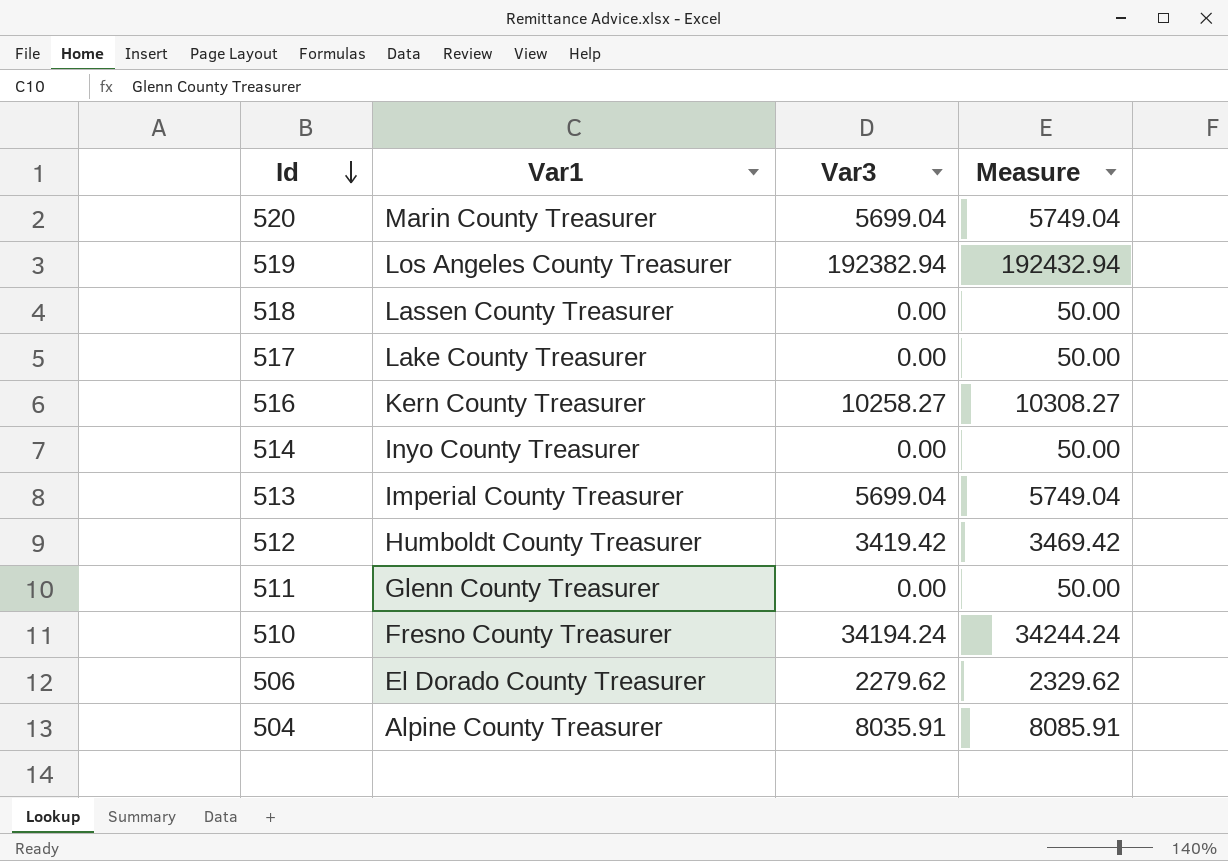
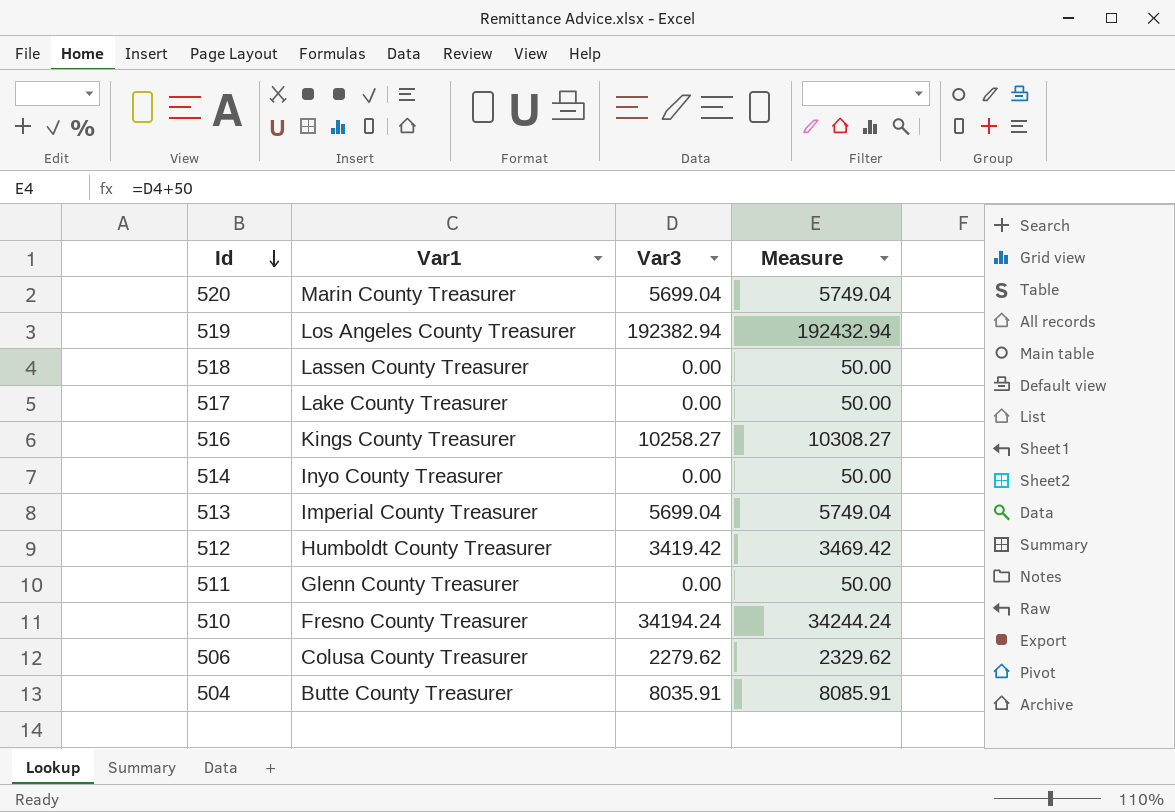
516 | Var1: Kern County Treasurer -> Kings County Treasurer
506 | Var1: El Dorado County Treasurer -> Colusa County Treasurer
504 | Var1: Alpine County Treasurer -> Butte County Treasurer

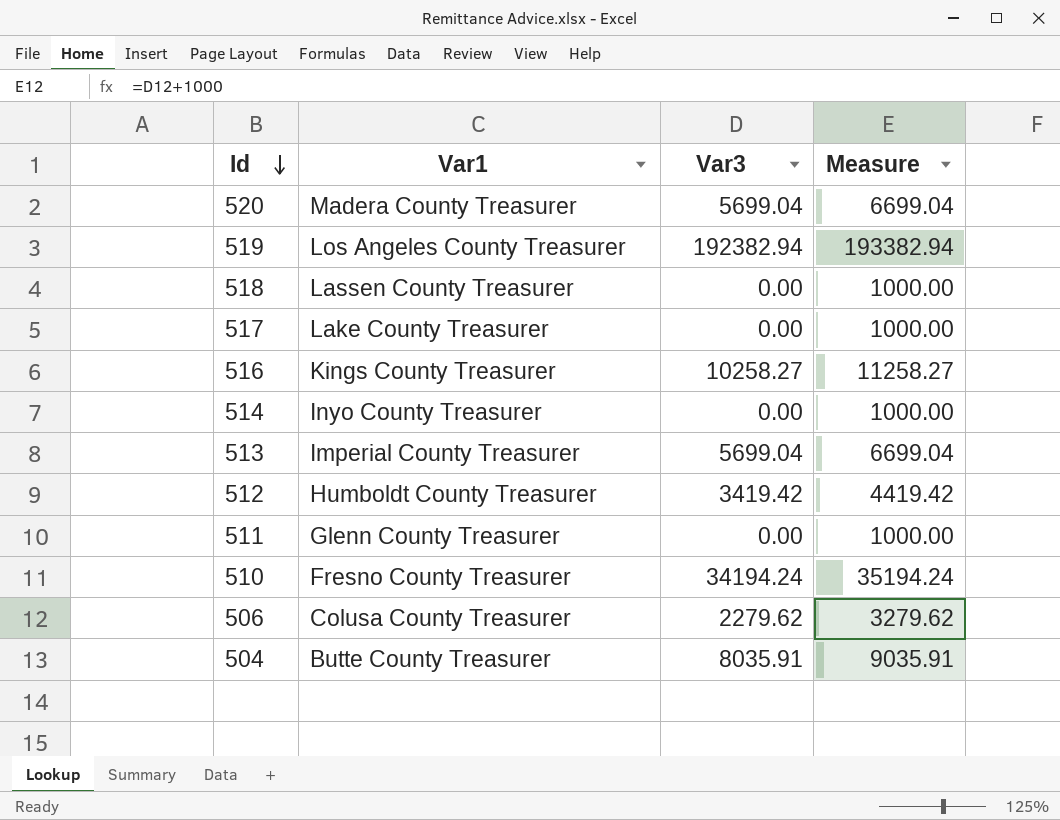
column Measure | formula: [Var3] + 50 -> [Var3] + 1000
520 | Var1: Marin County Treasurer -> Madera County Treasurer

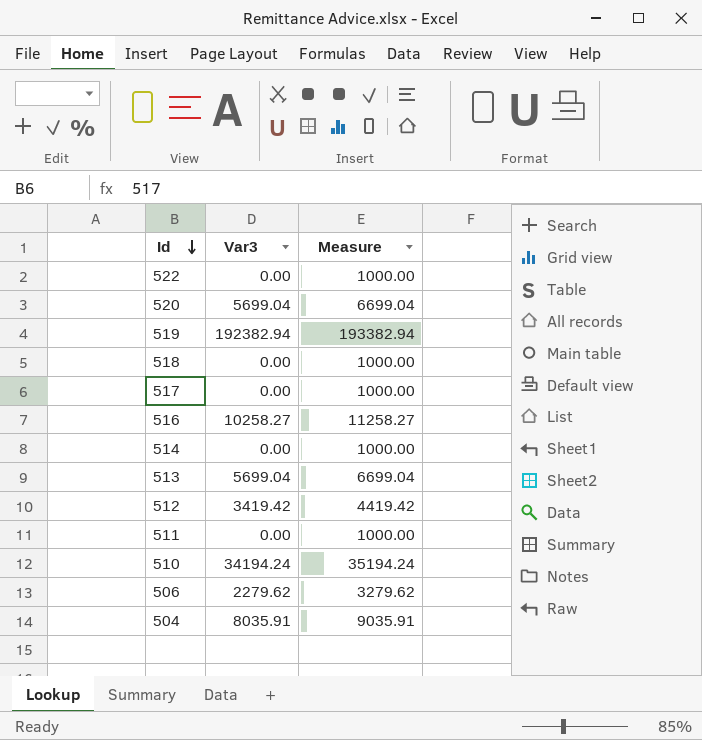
column Var1 | position: 2 -> none
row 522: none -> 0.00 | 1000.00

